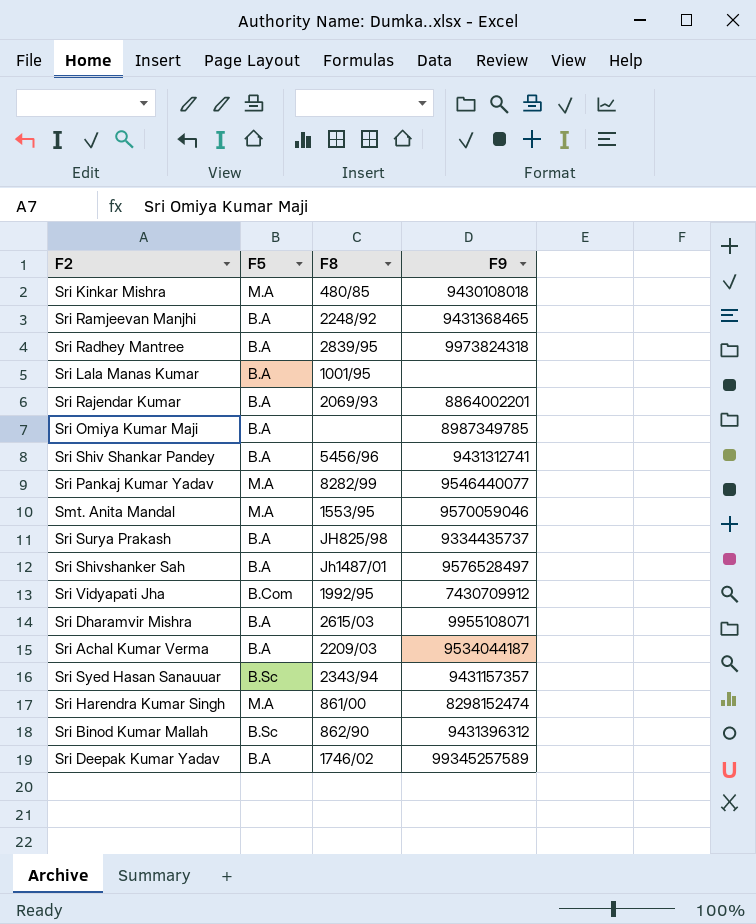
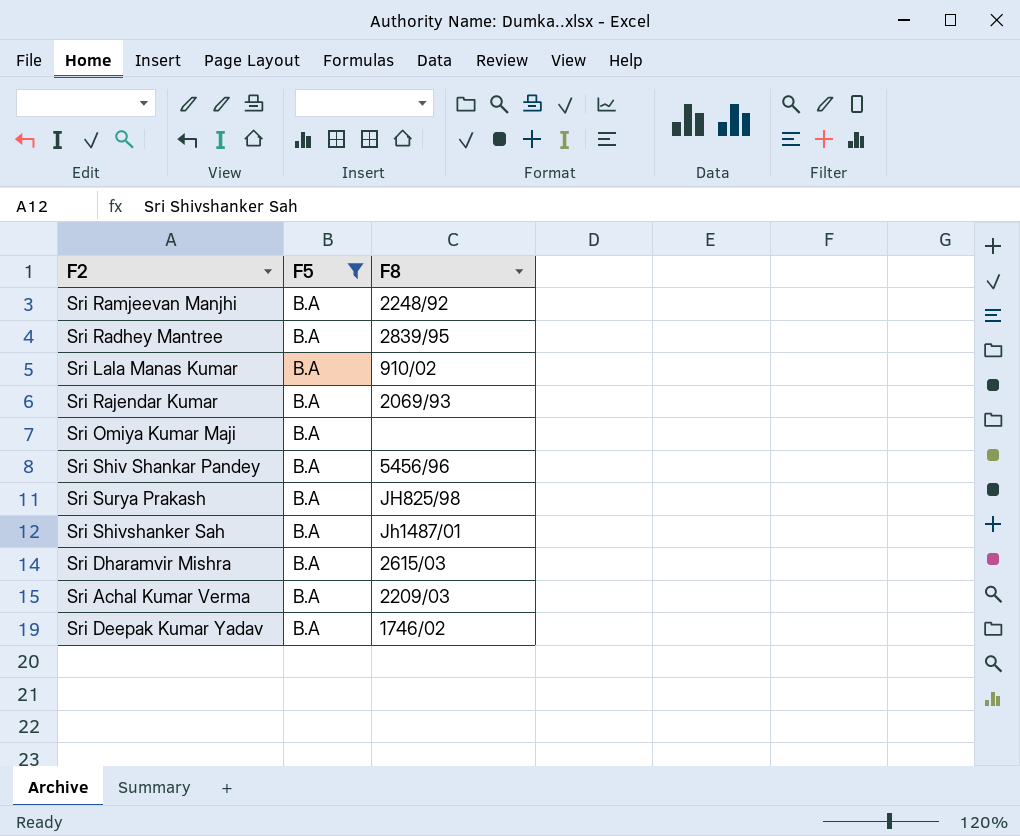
filter: none -> F5 = B.A
column F9 | position: 4 -> none
Sri Lala Manas Kumar | F8: 1001/95 -> 910/02

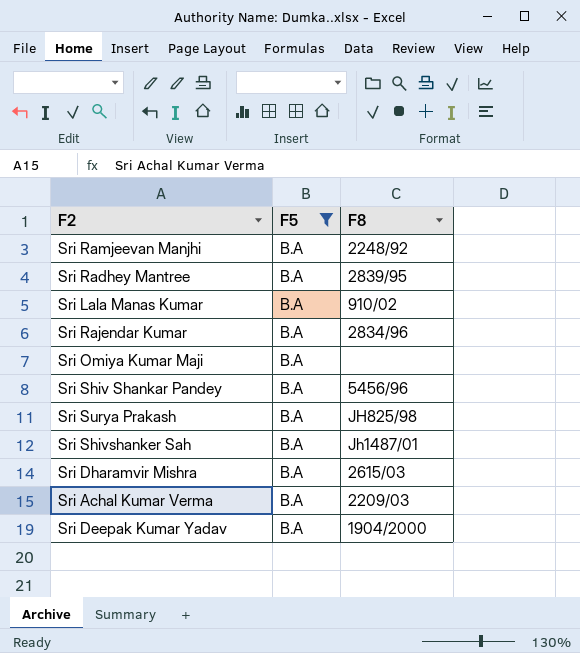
Sri Rajendar Kumar | F8: 2069/93 -> 2834/96
Sri Deepak Kumar Yadav | F8: 1746/02 -> 1904/2000

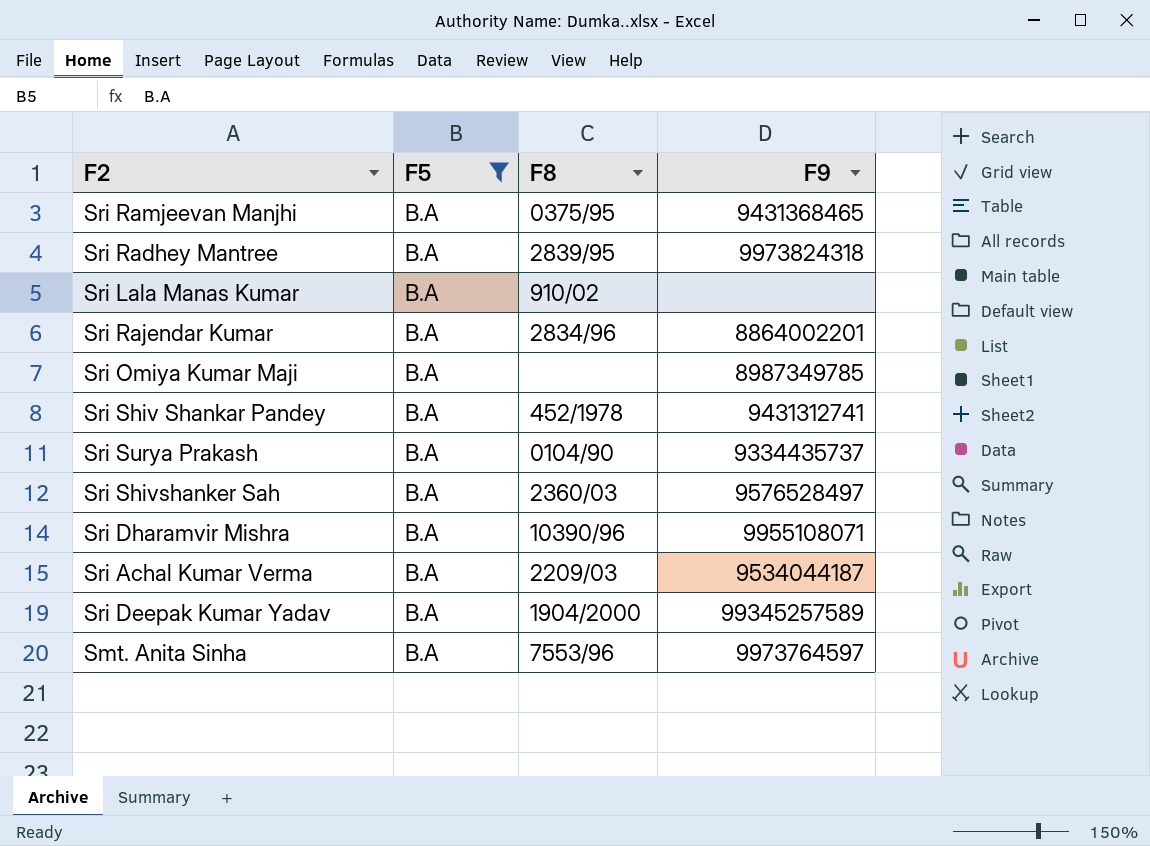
column F9 | position: none -> 4
Sri Ramjeevan Manjhi | F8: 2248/92 -> 0375/95
Sri Shiv Shankar Pandey | F8: 5456/96 -> 452/1978
Sri Surya Prakash | F8: JH825/98 -> 0104/90
Sri Shivshanker Sah | F8: Jh1487/01 -> 2360/03
Sri Dharamvir Mishra | F8: 2615/03 -> 10390/96
row Smt. Anita Sinha: none -> B.A | 7553/96 | 9973764597

